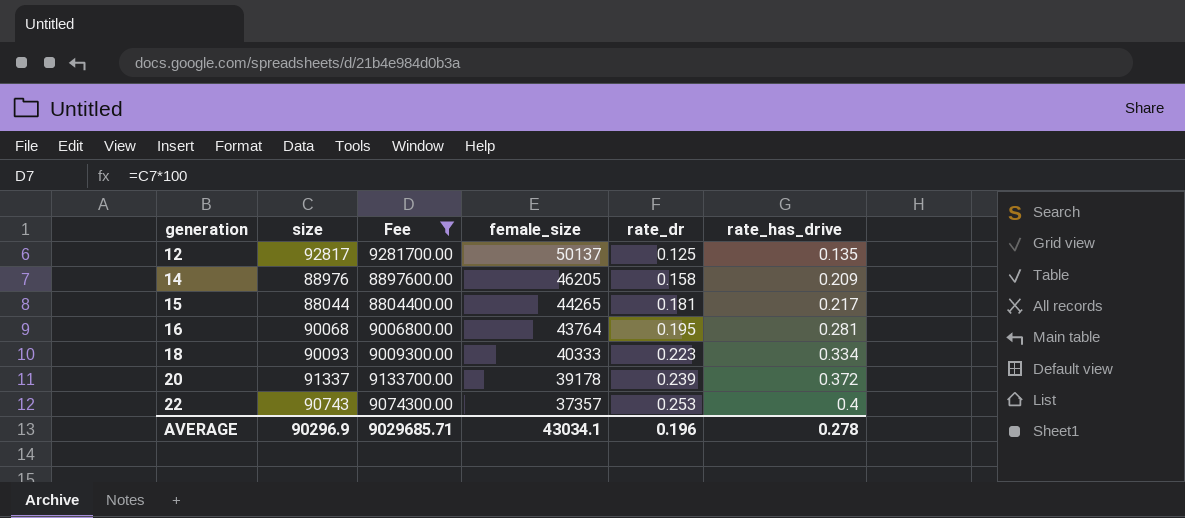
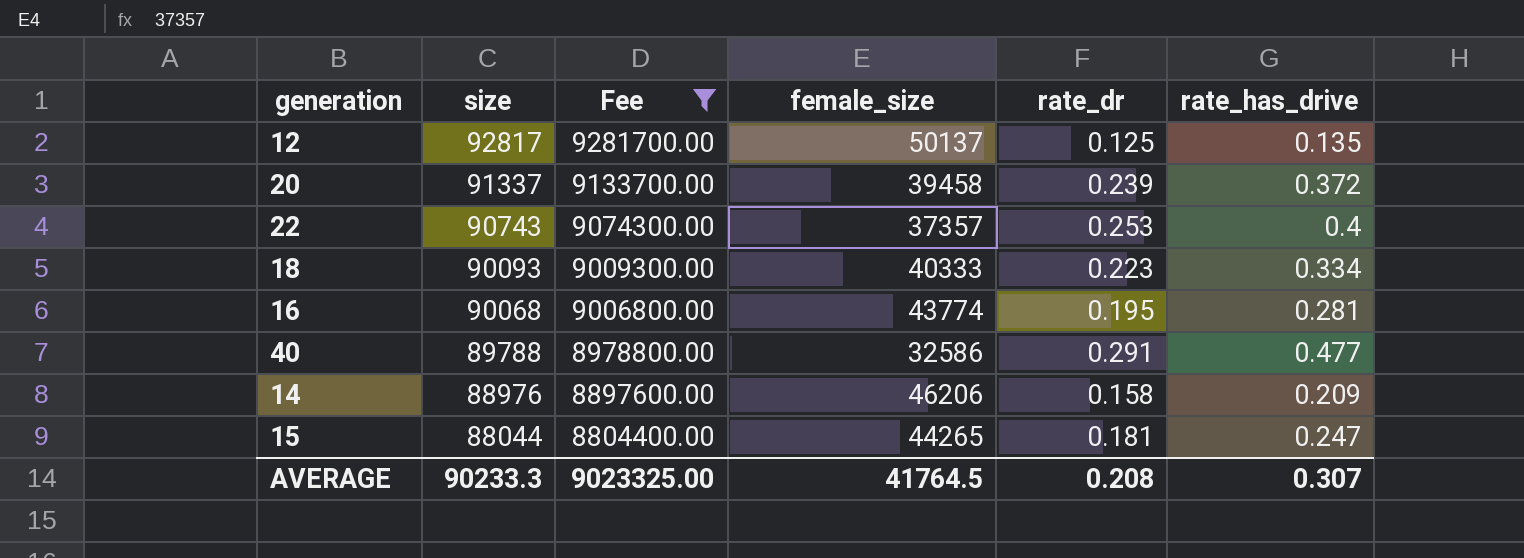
row order: generation ascending -> size descending
20 | female_size: 39178 -> 39458
16 | female_size: 43764 -> 43774
row 40: none -> 89788 | 8978800.00 | 32586 | 0.291 | 0.477
14 | female_size: 46205 -> 46206
15 | rate_has_drive: 0.217 -> 0.247
AVERAGE | size: 90296.9 -> 90233.3
AVERAGE | Fee: 9029685.71 -> 9023325.00
AVERAGE | female_size: 43034.1 -> 41764.5
AVERAGE | rate_dr: 0.196 -> 0.208
AVERAGE | rate_has_drive: 0.278 -> 0.307

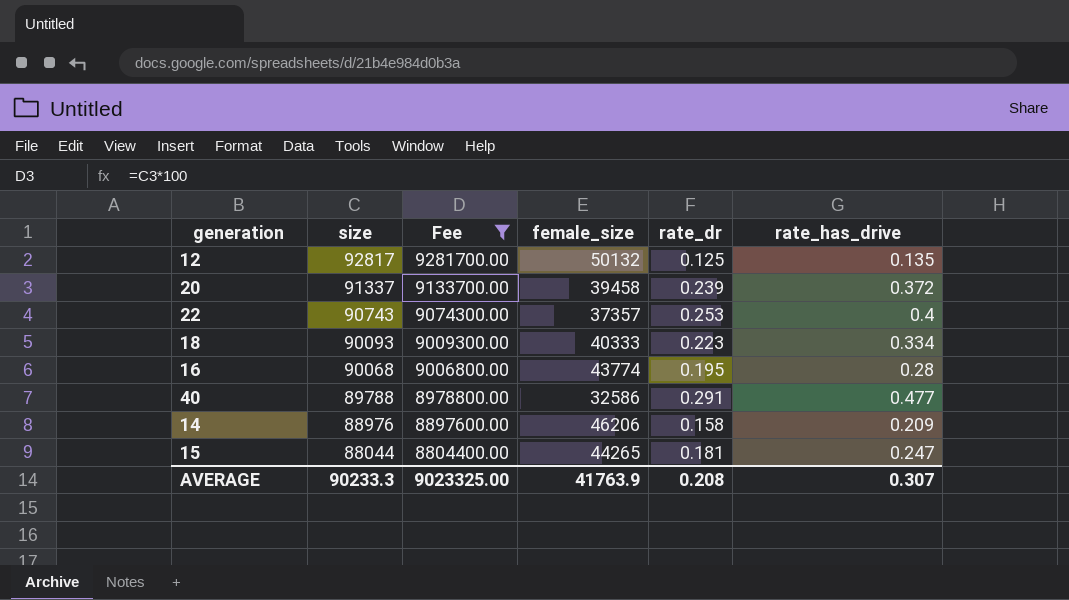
12 | female_size: 50137 -> 50132
16 | rate_has_drive: 0.281 -> 0.28
AVERAGE | female_size: 41764.5 -> 41763.9

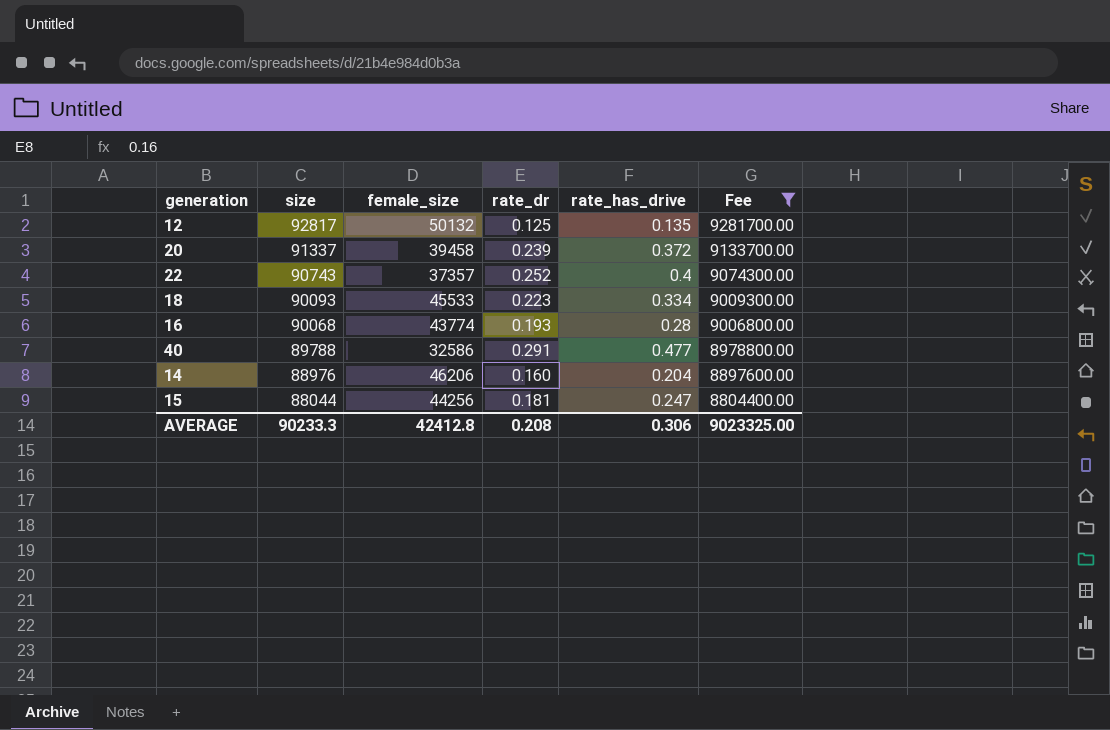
column Fee | position: 3 -> 6
22 | rate_dr: 0.253 -> 0.252
18 | female_size: 40333 -> 45533
16 | rate_dr: 0.195 -> 0.193
14 | rate_dr: 0.158 -> 0.160
14 | rate_has_drive: 0.209 -> 0.204
15 | female_size: 44265 -> 44256
AVERAGE | female_size: 41763.9 -> 42412.8
AVERAGE | rate_has_drive: 0.307 -> 0.306

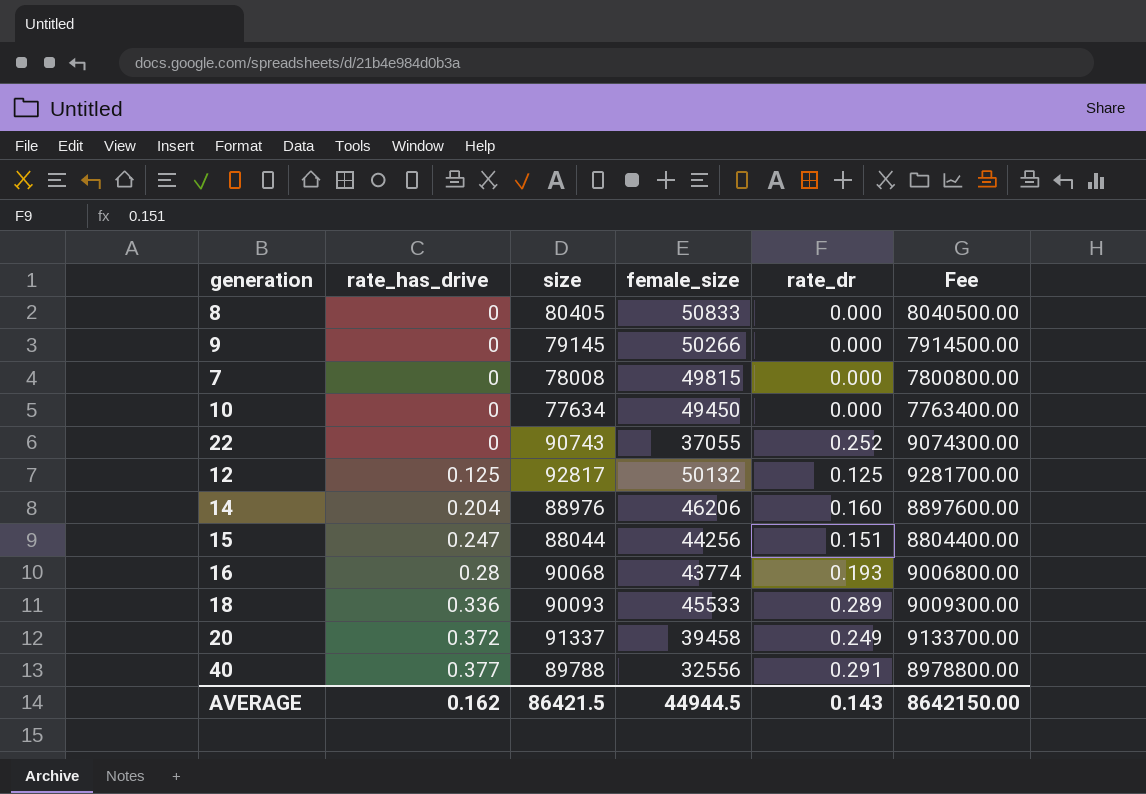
filter: Fee >= 8804400.00 -> none
row order: size descending -> rate_has_drive ascending
column rate_has_drive | position: 5 -> 2
22 | rate_has_drive: 0.4 -> 0
22 | female_size: 37357 -> 37055
12 | rate_has_drive: 0.135 -> 0.125
15 | rate_dr: 0.181 -> 0.151
18 | rate_has_drive: 0.334 -> 0.336
18 | rate_dr: 0.223 -> 0.289
20 | rate_dr: 0.239 -> 0.249
40 | rate_has_drive: 0.477 -> 0.377
40 | female_size: 32586 -> 32556
AVERAGE | rate_has_drive: 0.306 -> 0.162
AVERAGE | size: 90233.3 -> 86421.5
AVERAGE | female_size: 42412.8 -> 44944.5
AVERAGE | rate_dr: 0.208 -> 0.143
AVERAGE | Fee: 9023325.00 -> 8642150.00

